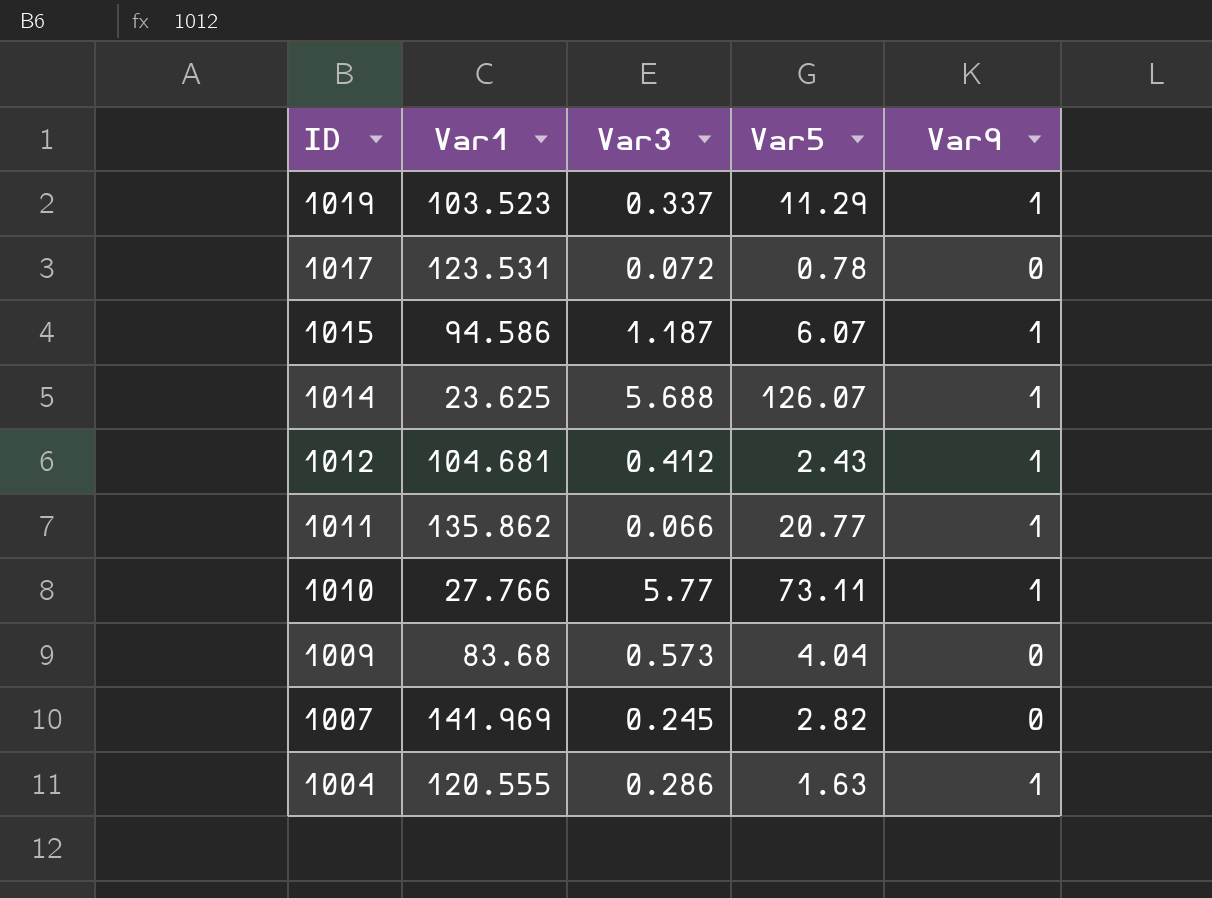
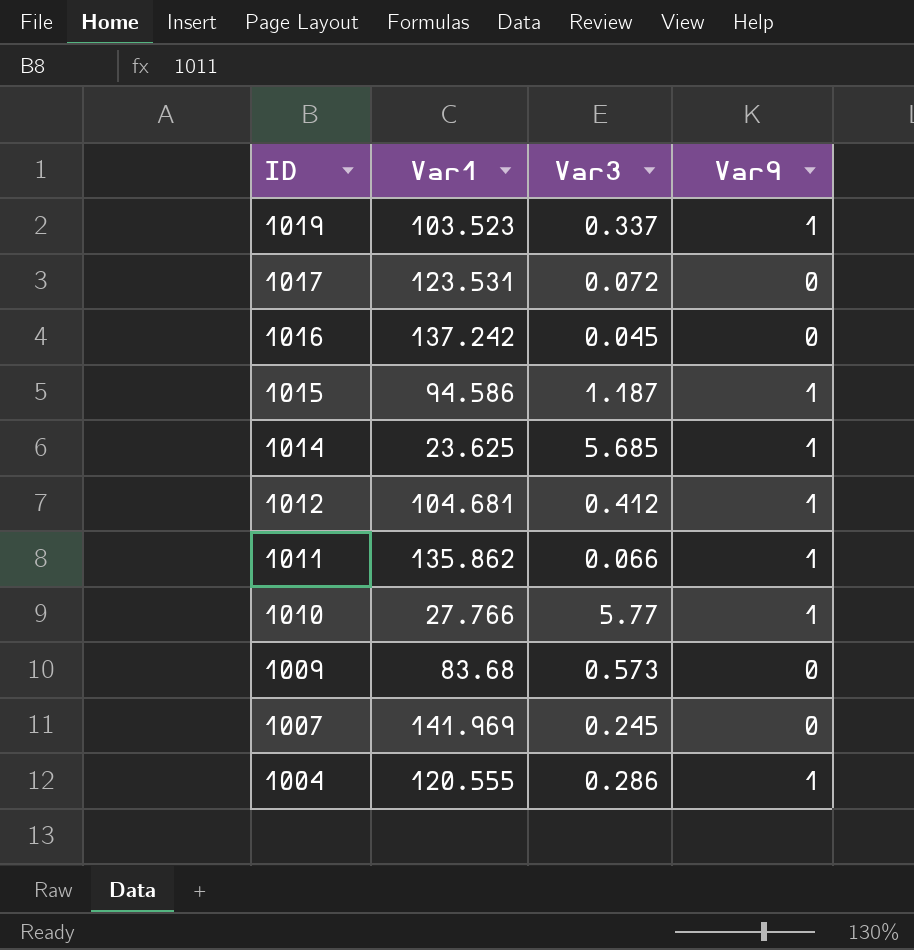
column Var5 | position: 4 -> none
row 1016: none -> 137.242 | 0.045 | 0
1014 | Var3: 5.688 -> 5.685

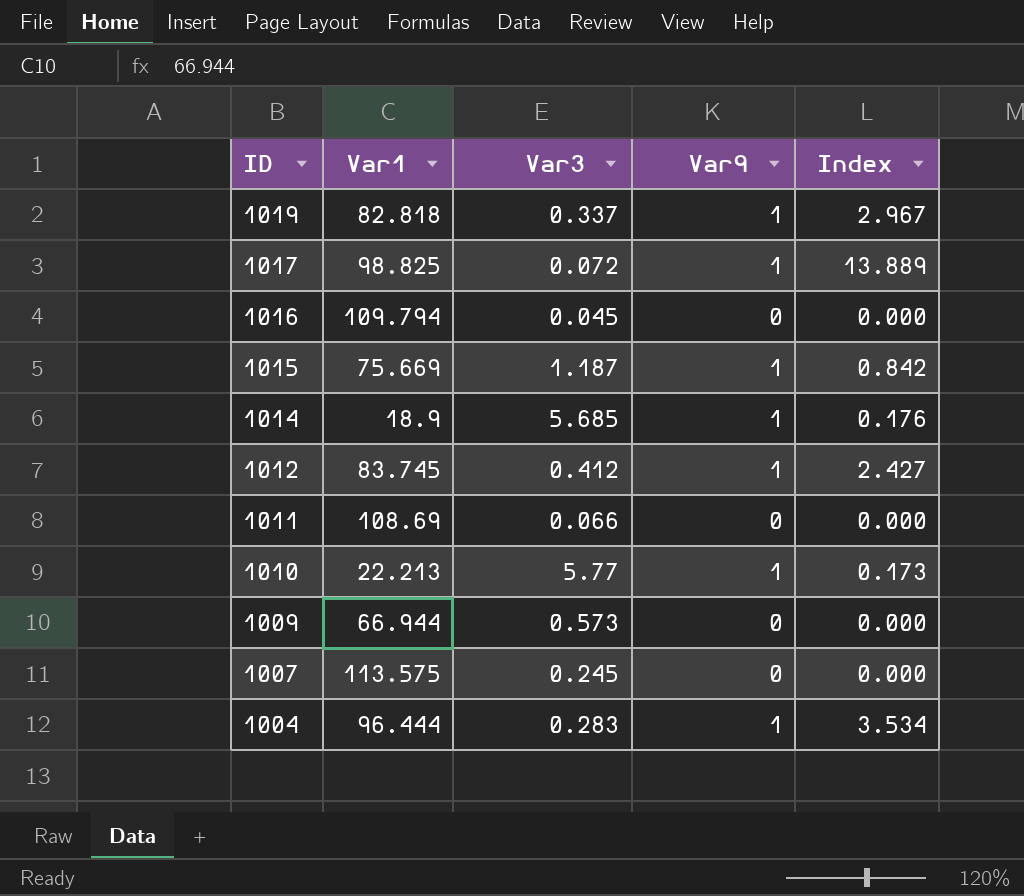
column Index | formula: none -> [Var9] / [Var3]
1019 | Var1: 103.523 -> 82.818
1017 | Var1: 123.531 -> 98.825
1017 | Var9: 0 -> 1
1016 | Var1: 137.242 -> 109.794
1015 | Var1: 94.586 -> 75.669
1014 | Var1: 23.625 -> 18.9
1012 | Var1: 104.681 -> 83.745
1011 | Var1: 135.862 -> 108.69
1011 | Var9: 1 -> 0
1010 | Var1: 27.766 -> 22.213
1009 | Var1: 83.68 -> 66.944
1007 | Var1: 141.969 -> 113.575
1004 | Var1: 120.555 -> 96.444
1004 | Var3: 0.286 -> 0.283

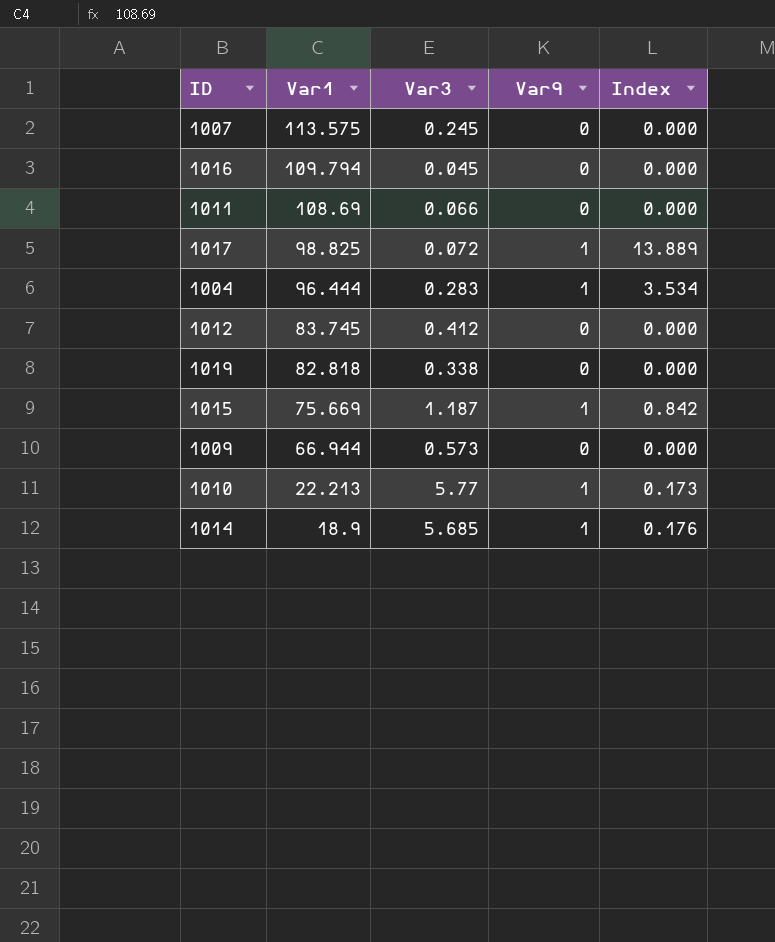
row order: ID descending -> Var1 descending
1012 | Var9: 1 -> 0
1012 | Index: 2.427 -> 0.000
1019 | Var3: 0.337 -> 0.338
1019 | Var9: 1 -> 0
1019 | Index: 2.967 -> 0.000

